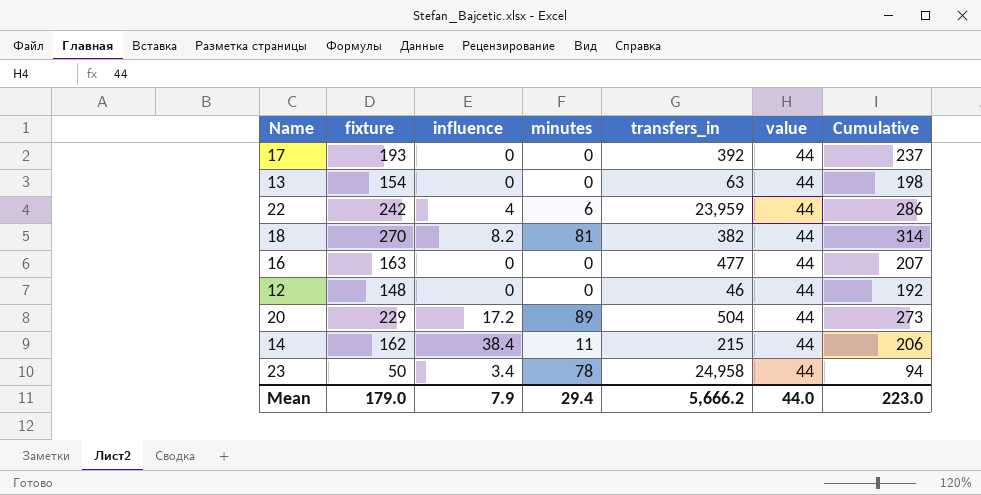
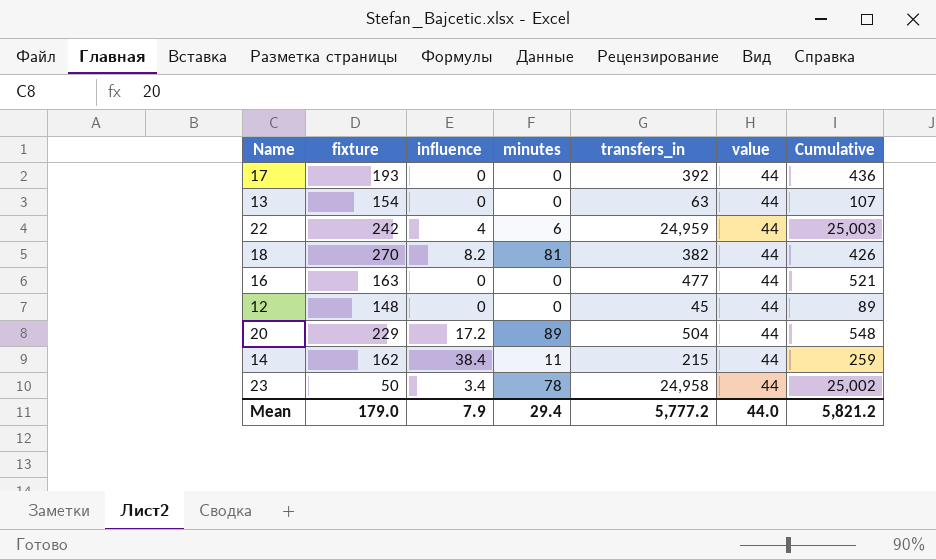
column Cumulative | formula: [fixture] + [value] -> [transfers_in] + [value]
22 | transfers_in: 23,959 -> 24,959
12 | transfers_in: 46 -> 45
Mean | transfers_in: 5,666.2 -> 5,777.2
Mean | Cumulative: 223.0 -> 5,821.2

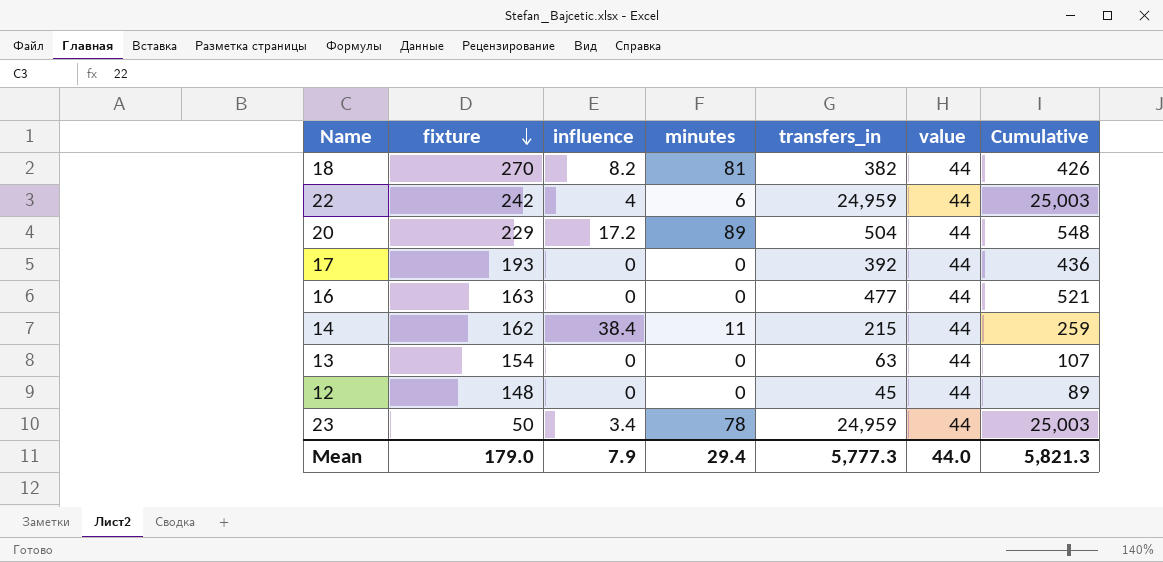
row order: none -> fixture descending
23 | transfers_in: 24,958 -> 24,959
23 | Cumulative: 25,002 -> 25,003
Mean | transfers_in: 5,777.2 -> 5,777.3
Mean | Cumulative: 5,821.2 -> 5,821.3

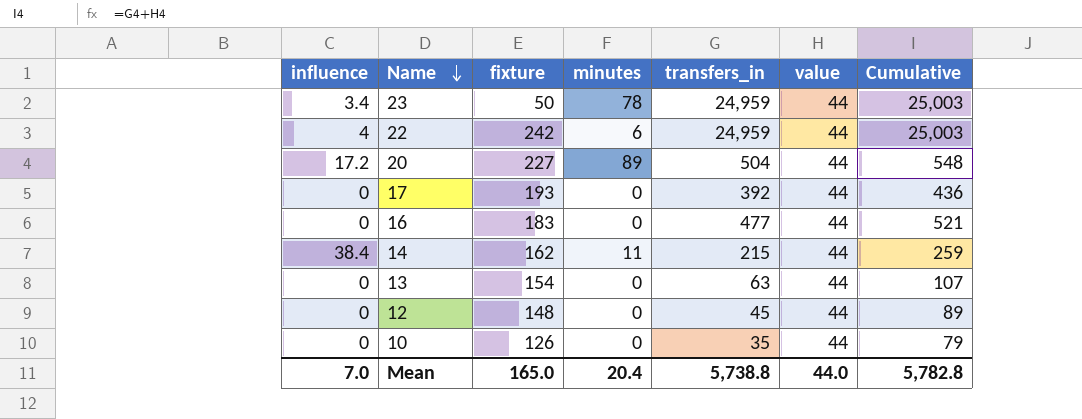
row order: fixture descending -> Name descending
column influence | position: 3 -> 1
row 18: 270 | 8.2 | 81 | 382 | 44 | 426 -> none
20 | fixture: 229 -> 227
16 | fixture: 163 -> 183
row 10: none -> 0 | 126 | 0 | 35 | 44 | 79
Mean | influence: 7.9 -> 7.0
Mean | fixture: 179.0 -> 165.0
Mean | minutes: 29.4 -> 20.4
Mean | transfers_in: 5,777.3 -> 5,738.8
Mean | Cumulative: 5,821.3 -> 5,782.8

